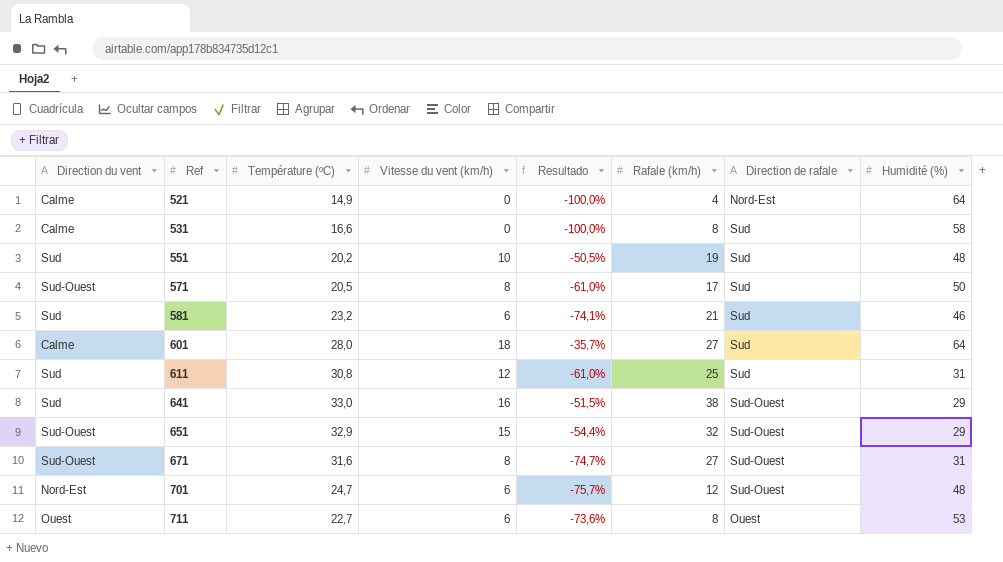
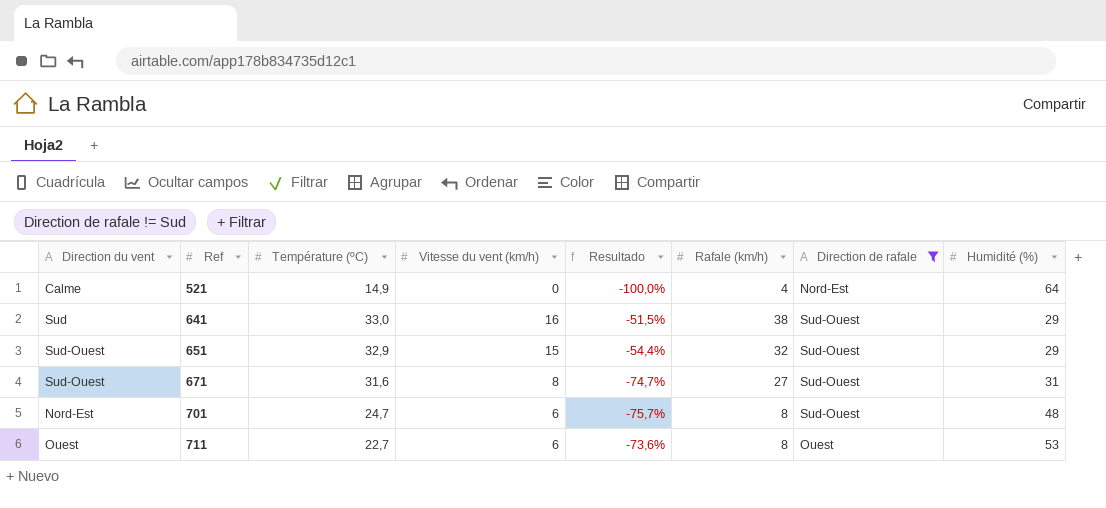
filter: none -> Direction de rafale != Sud
701 | Rafale (km/h): 12 -> 8

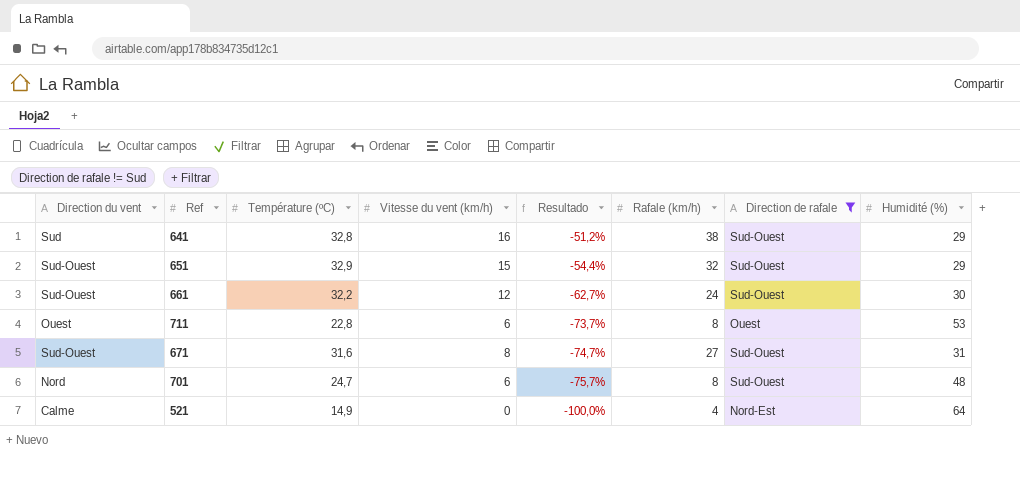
row order: Ref ascending -> Resultado descending
641 | Température (ºC): 33,0 -> 32,8
641 | Resultado: -51,5% -> -51,2%
row 661: none -> Sud-Ouest | 32,2 | 12 | -62,7% | 24 | Sud-Ouest | 30
711 | Température (ºC): 22,7 -> 22,8
711 | Resultado: -73,6% -> -73,7%
701 | Direction du vent: Nord-Est -> Nord

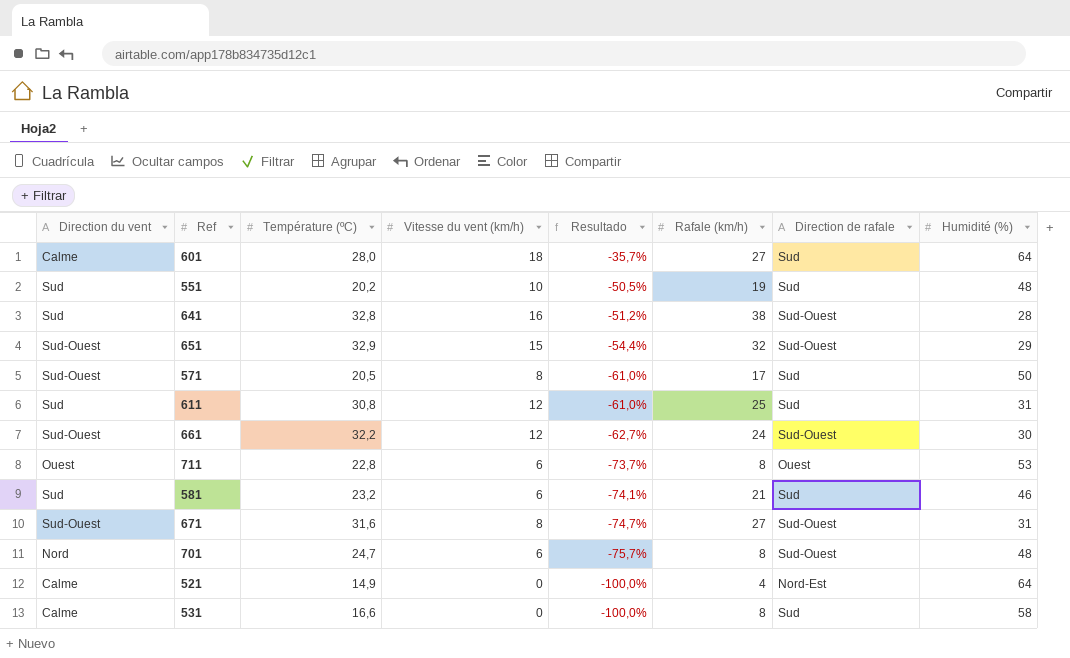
filter: Direction de rafale != Sud -> none
641 | Humidité (%): 29 -> 28

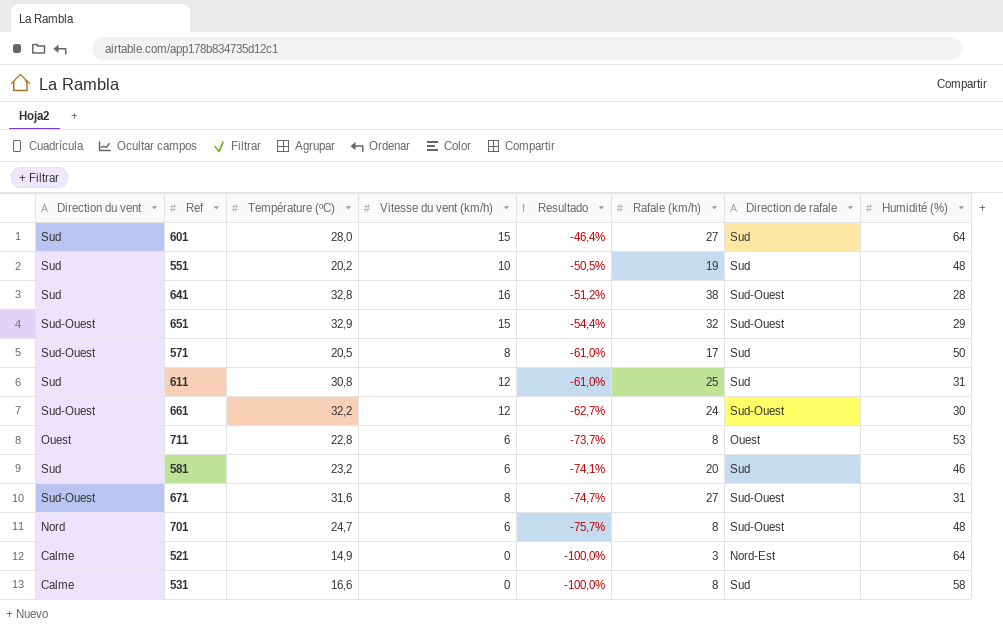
601 | Direction du vent: Calme -> Sud
601 | Vitesse du vent (km/h): 18 -> 15
601 | Resultado: -35,7% -> -46,4%
581 | Rafale (km/h): 21 -> 20
521 | Rafale (km/h): 4 -> 3

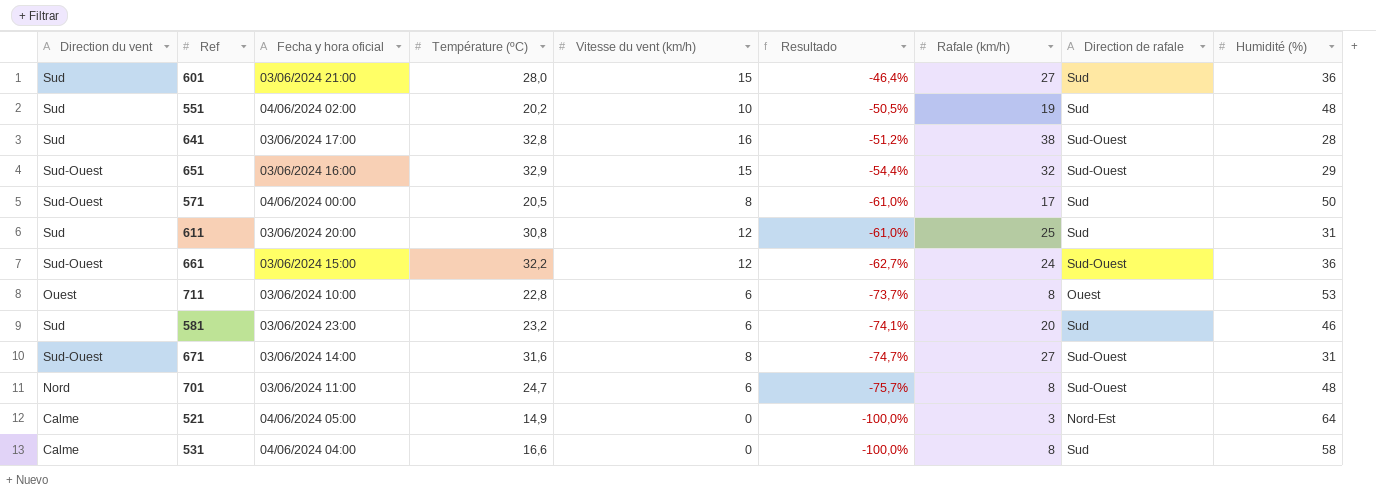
column Fecha y hora oficial | position: none -> 3
601 | Humidité (%): 64 -> 36
661 | Humidité (%): 30 -> 36

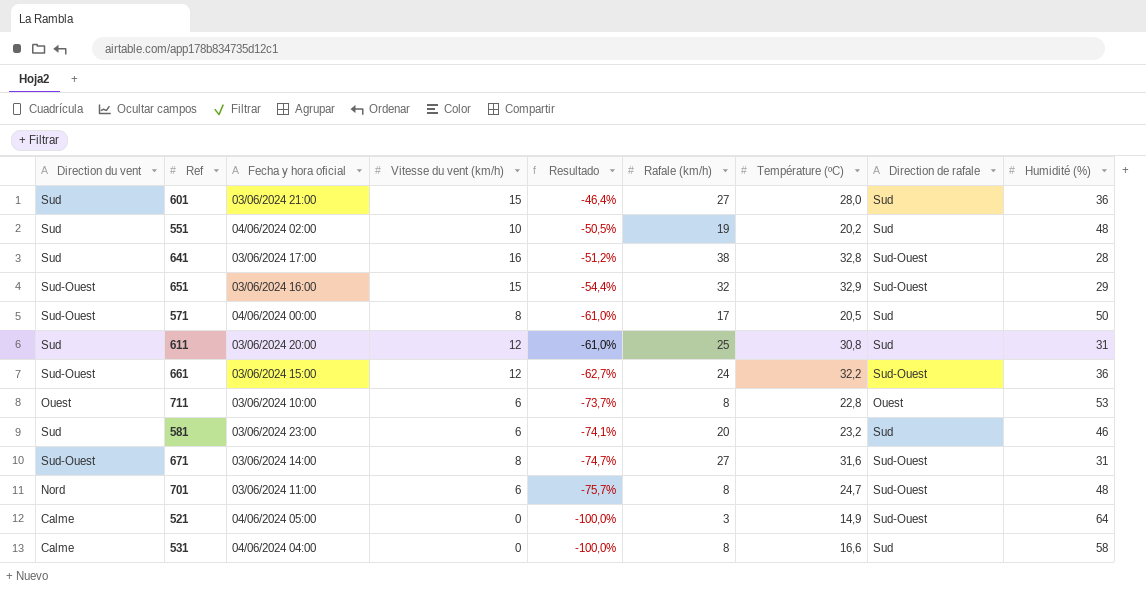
column Température (ºC) | position: 4 -> 7
521 | Direction de rafale: Nord-Est -> Sud-Ouest

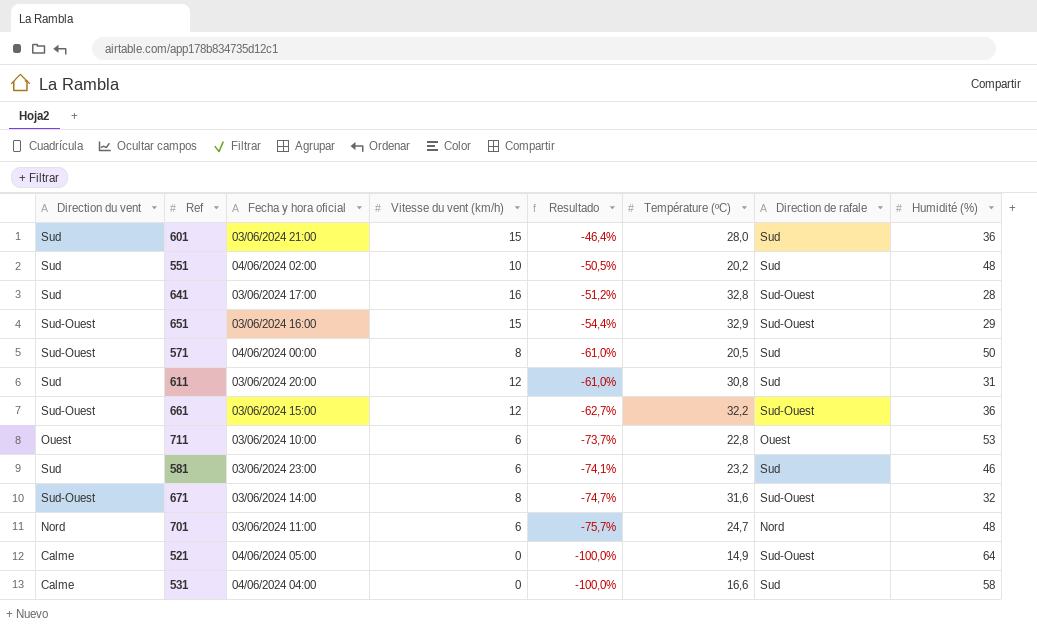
column Rafale (km/h) | position: 6 -> none
671 | Humidité (%): 31 -> 32
701 | Direction de rafale: Sud-Ouest -> Nord

